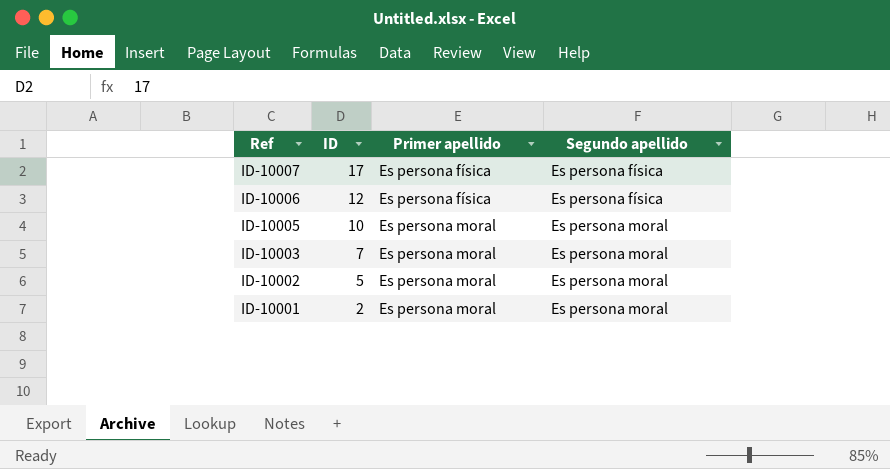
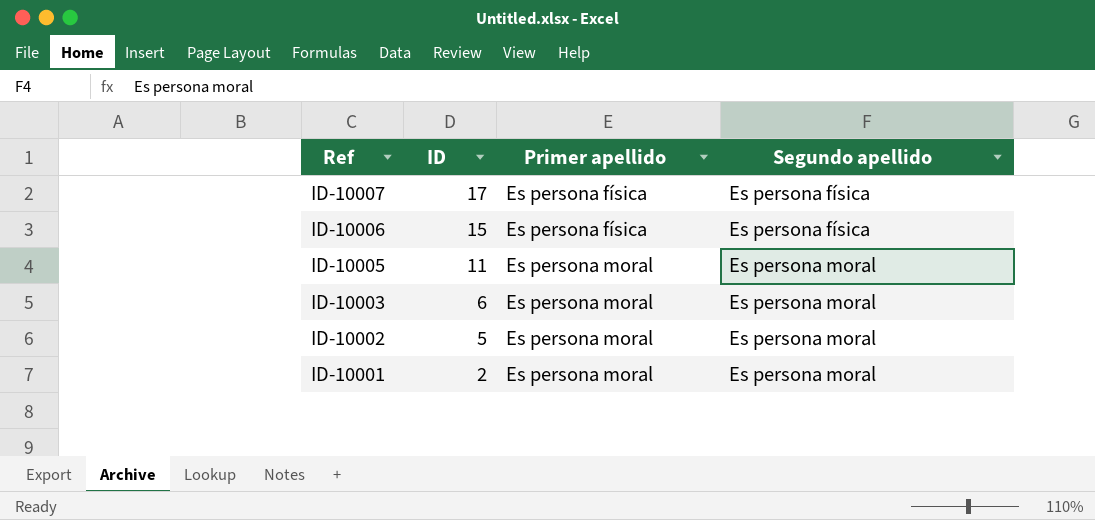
ID-10006 | ID: 12 -> 15
ID-10005 | ID: 10 -> 11
ID-10003 | ID: 7 -> 6

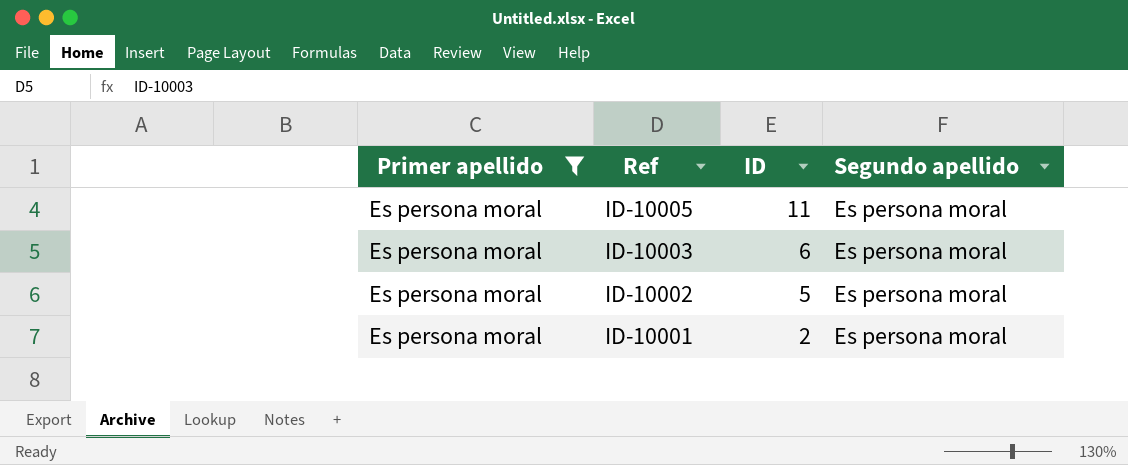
filter: none -> Primer apellido = Es persona moral
column Primer apellido | position: 3 -> 1

